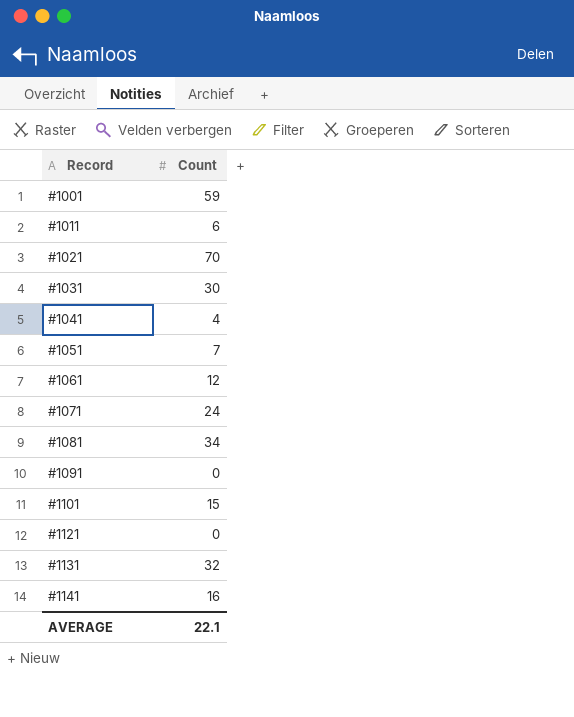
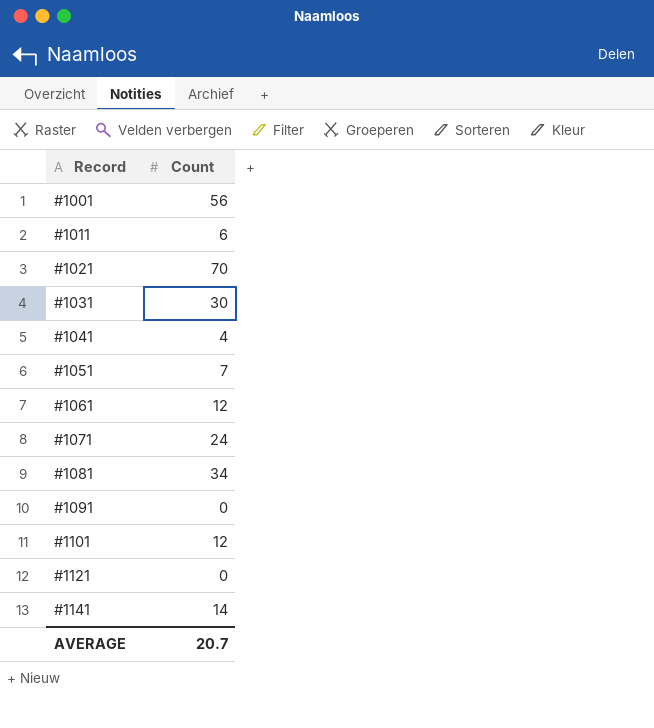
row #1131: 32 -> none
#1001 | Count: 59 -> 56
#1101 | Count: 15 -> 12
#1141 | Count: 16 -> 14
AVERAGE | Count: 22.1 -> 20.7

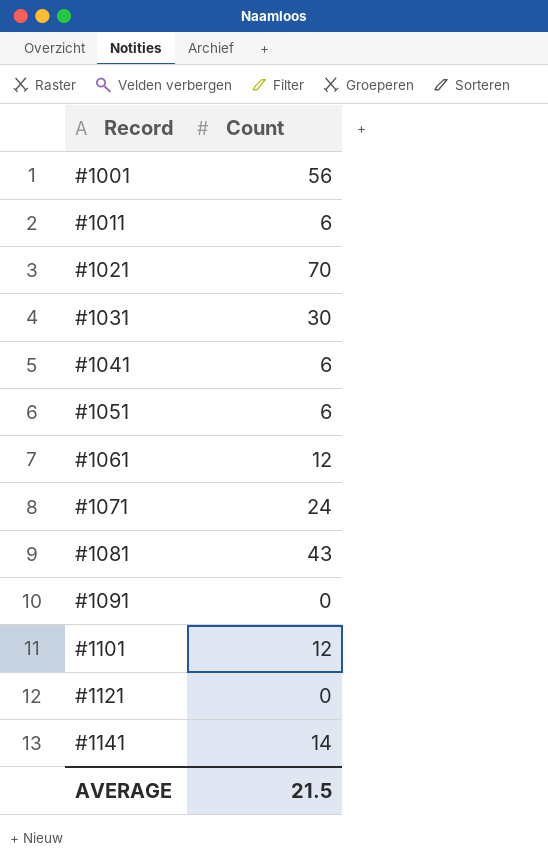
#1041 | Count: 4 -> 6
#1051 | Count: 7 -> 6
#1081 | Count: 34 -> 43
AVERAGE | Count: 20.7 -> 21.5

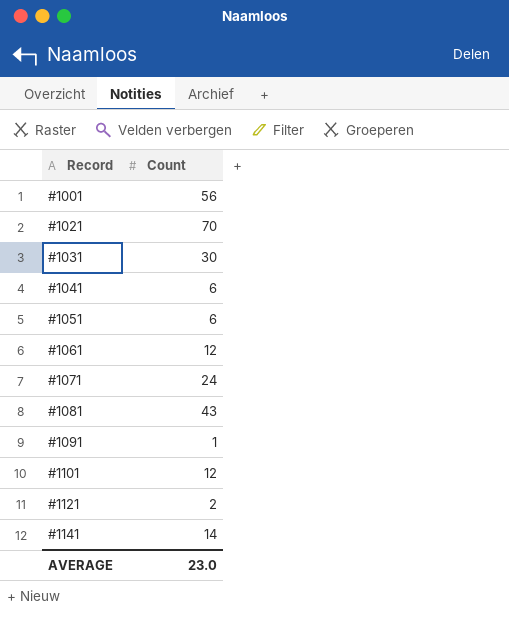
row #1011: 6 -> none
#1091 | Count: 0 -> 1
#1121 | Count: 0 -> 2
AVERAGE | Count: 21.5 -> 23.0

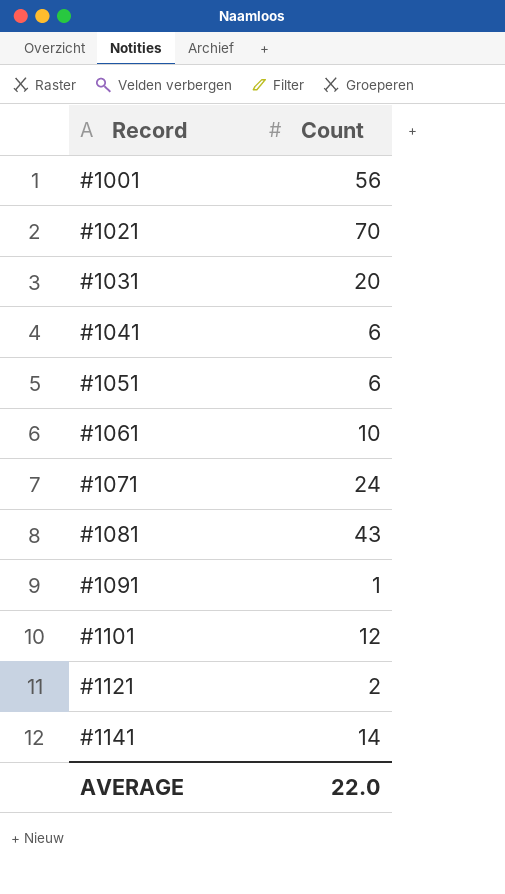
#1031 | Count: 30 -> 20
#1061 | Count: 12 -> 10
AVERAGE | Count: 23.0 -> 22.0

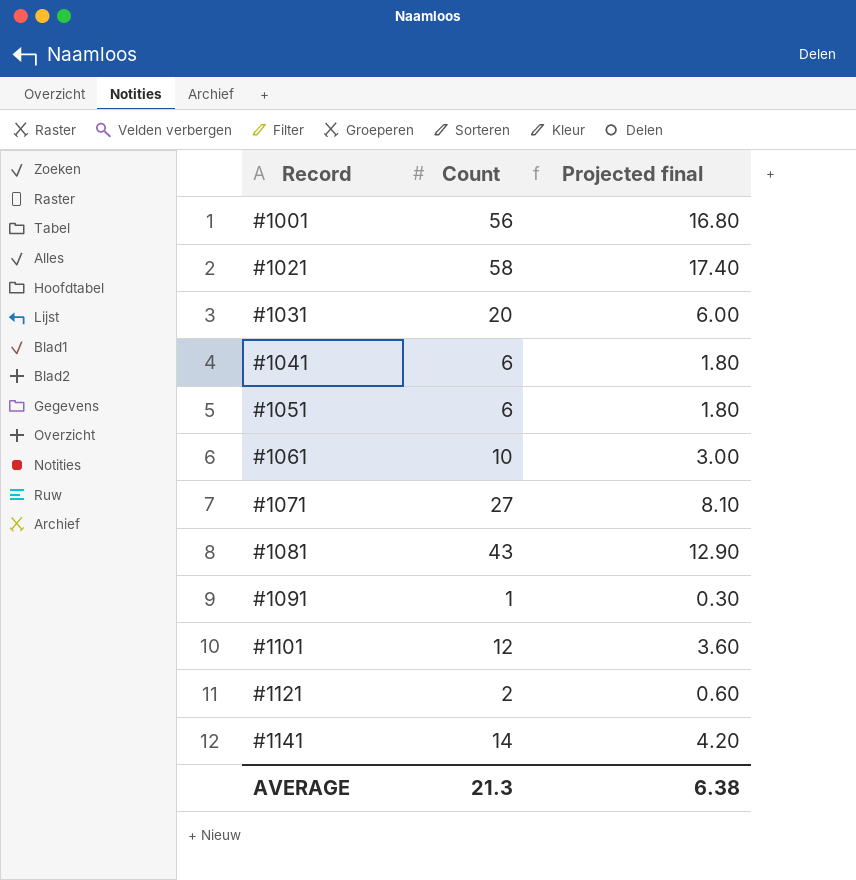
column Projected final | formula: none -> [Count] * 0.3
#1021 | Count: 70 -> 58
#1071 | Count: 24 -> 27
AVERAGE | Count: 22.0 -> 21.3

